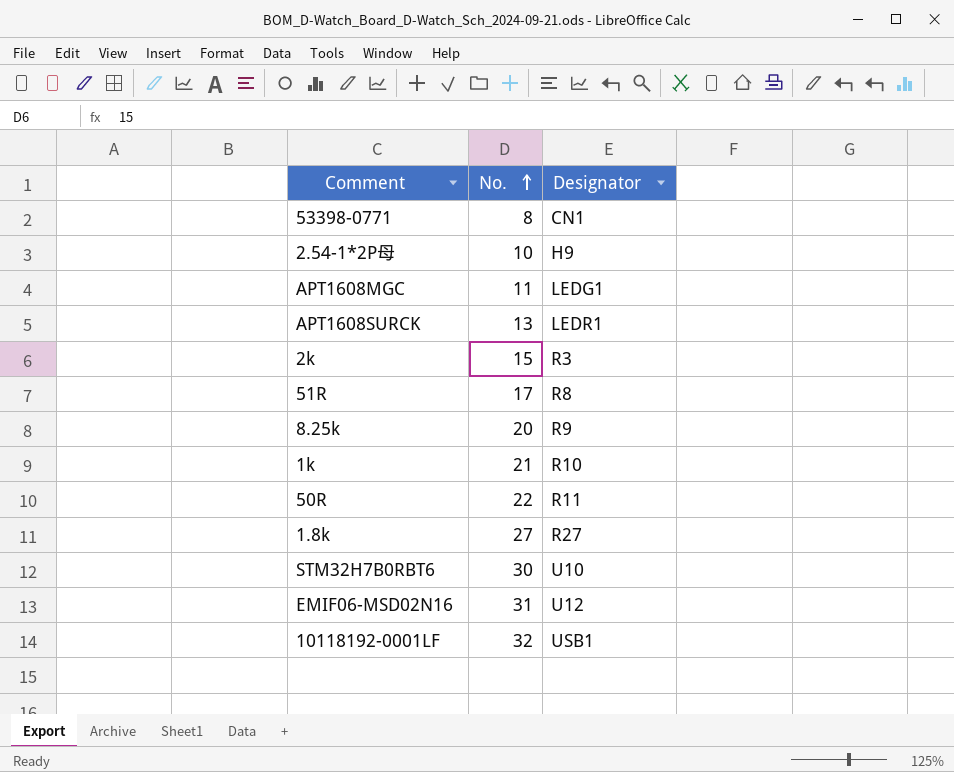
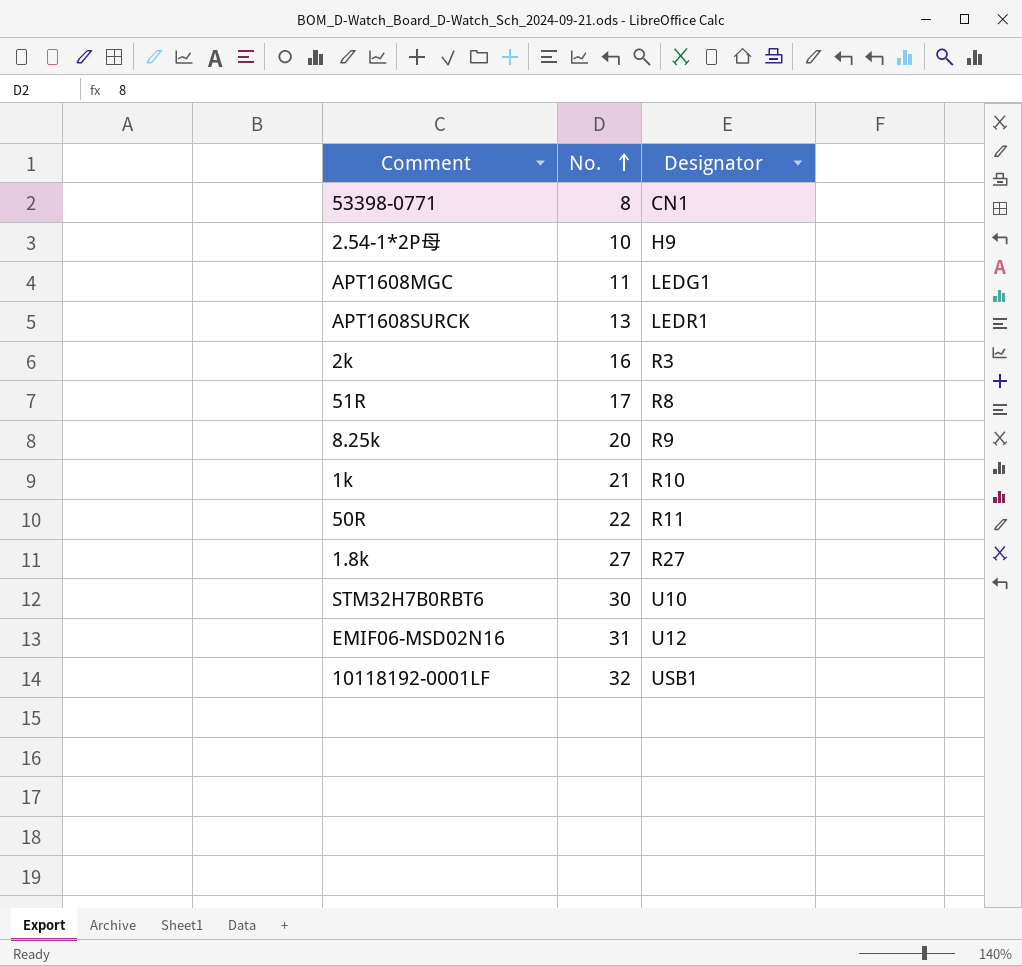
2k | No.: 15 -> 16

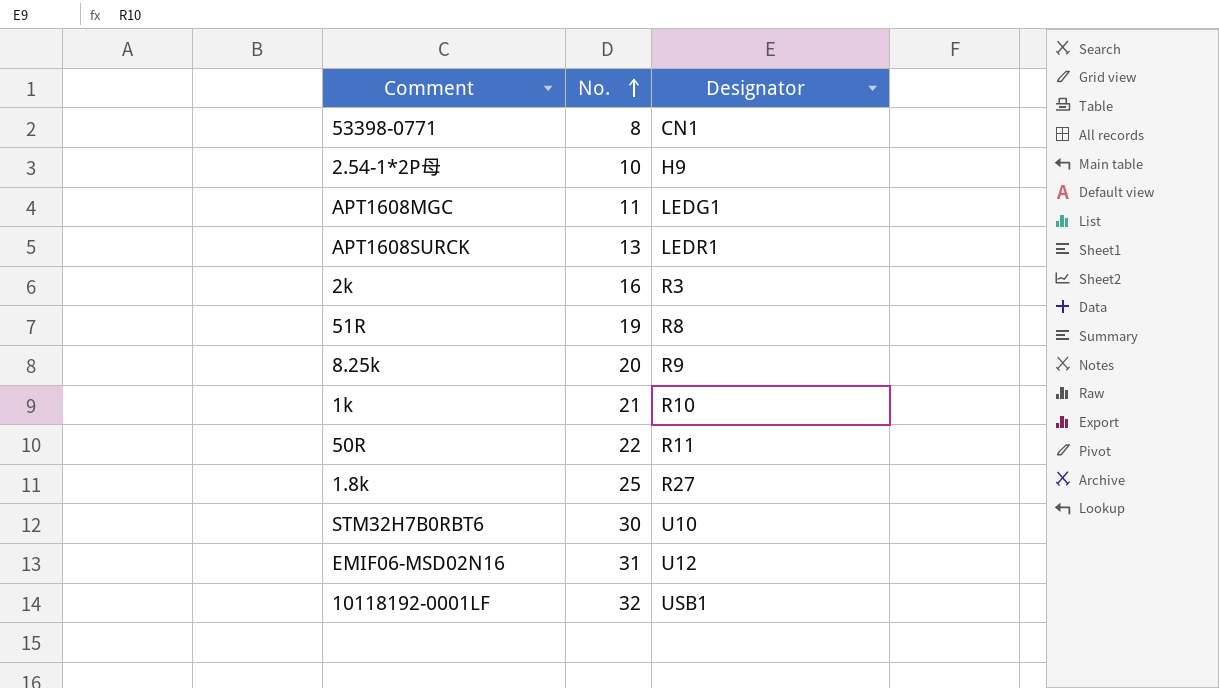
51R | No.: 17 -> 19
1.8k | No.: 27 -> 25

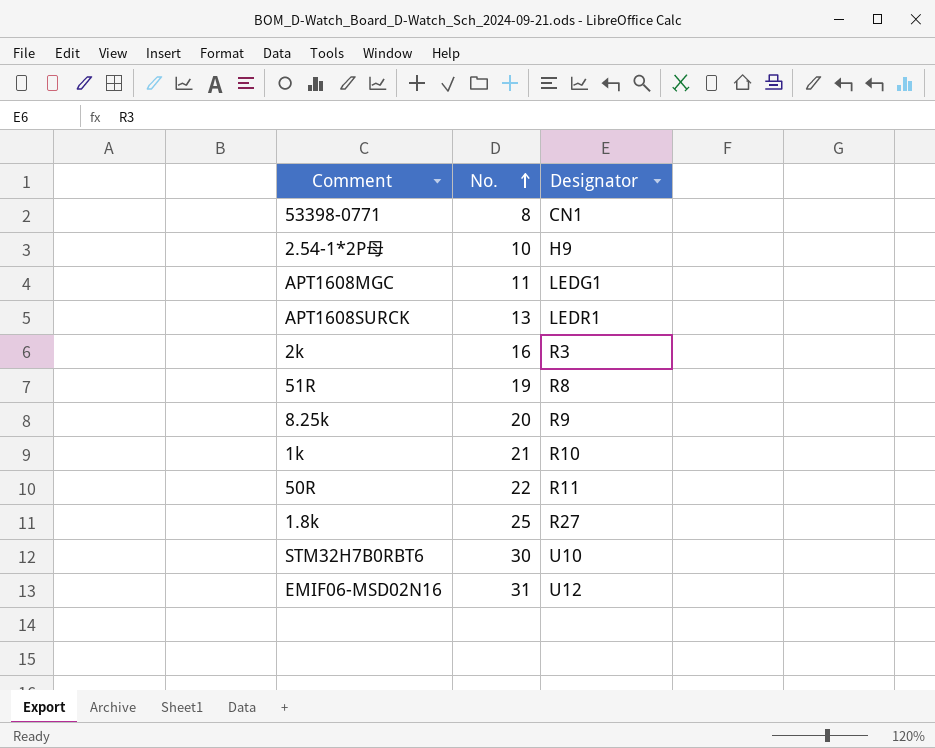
row 10118192-0001LF: 32 | USB1 -> none

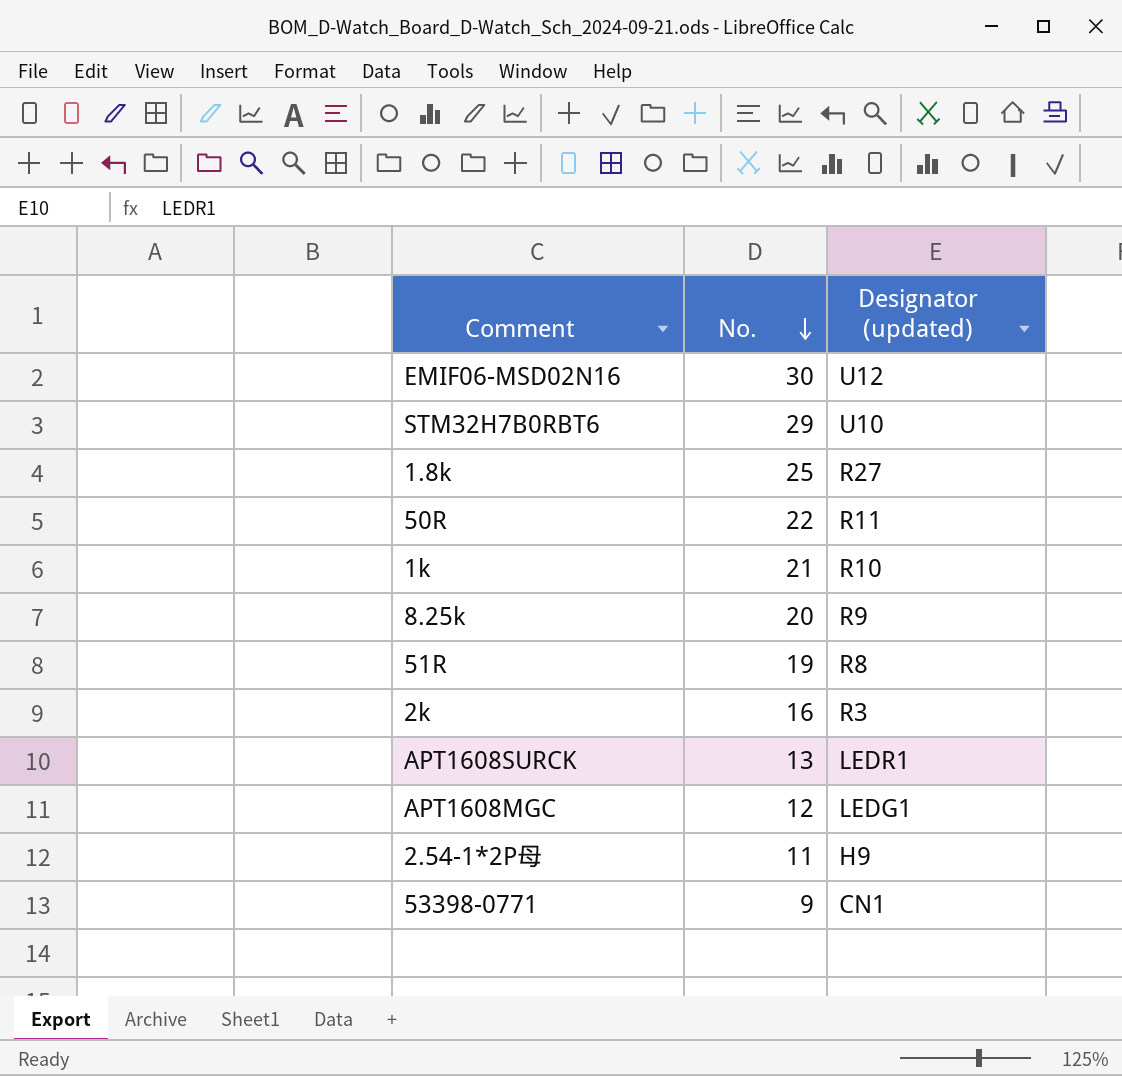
row order: No. ascending -> No. descending
column name: Designator -> Designator (updated)
EMIF06-MSD02N16 | No.: 31 -> 30
STM32H7B0RBT6 | No.: 30 -> 29
APT1608MGC | No.: 11 -> 12
2.54-1*2P母 | No.: 10 -> 11
53398-0771 | No.: 8 -> 9

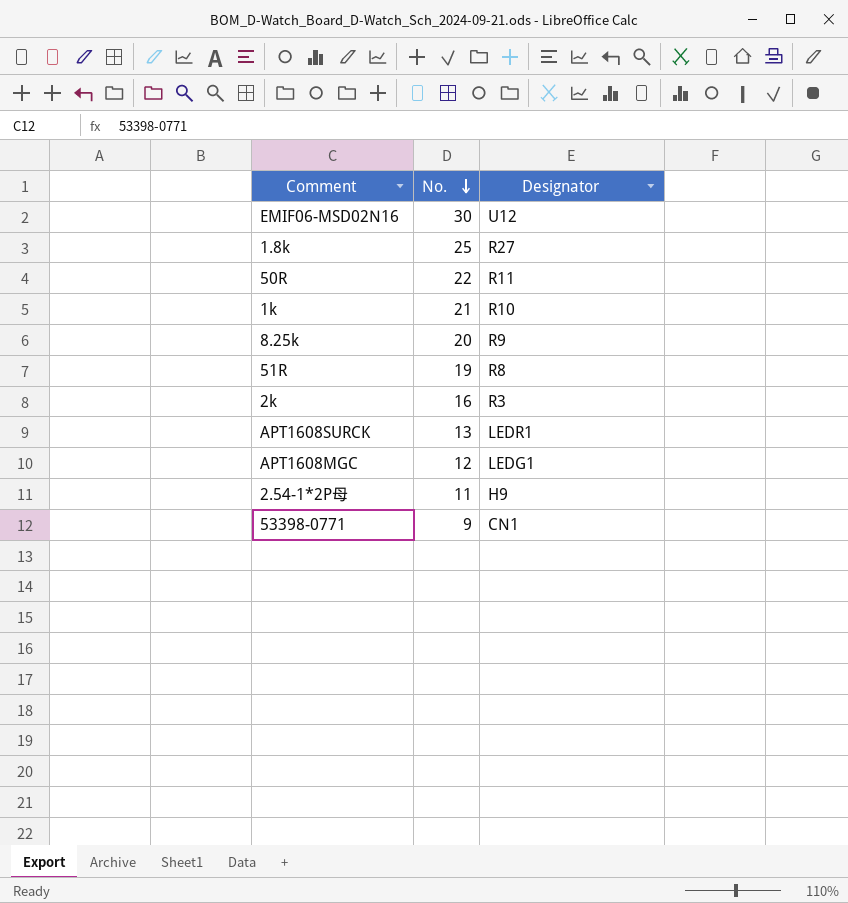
column name: Designator (updated) -> Designator
row STM32H7B0RBT6: 29 | U10 -> none

